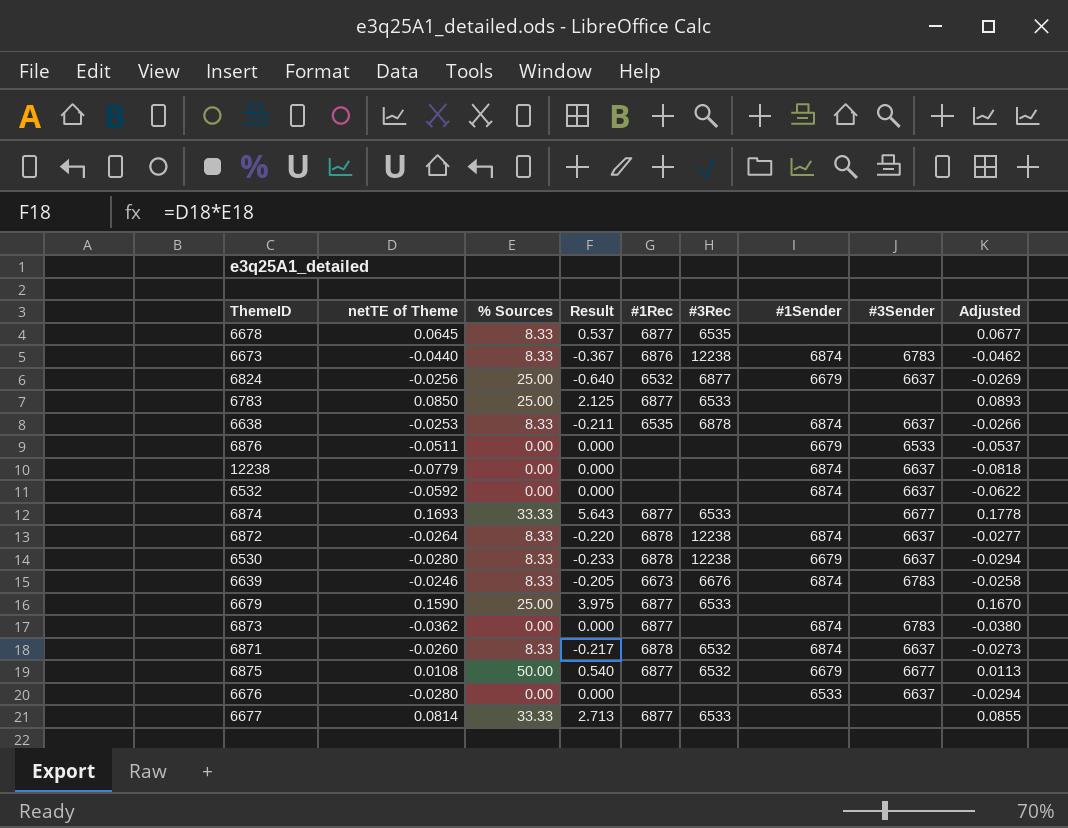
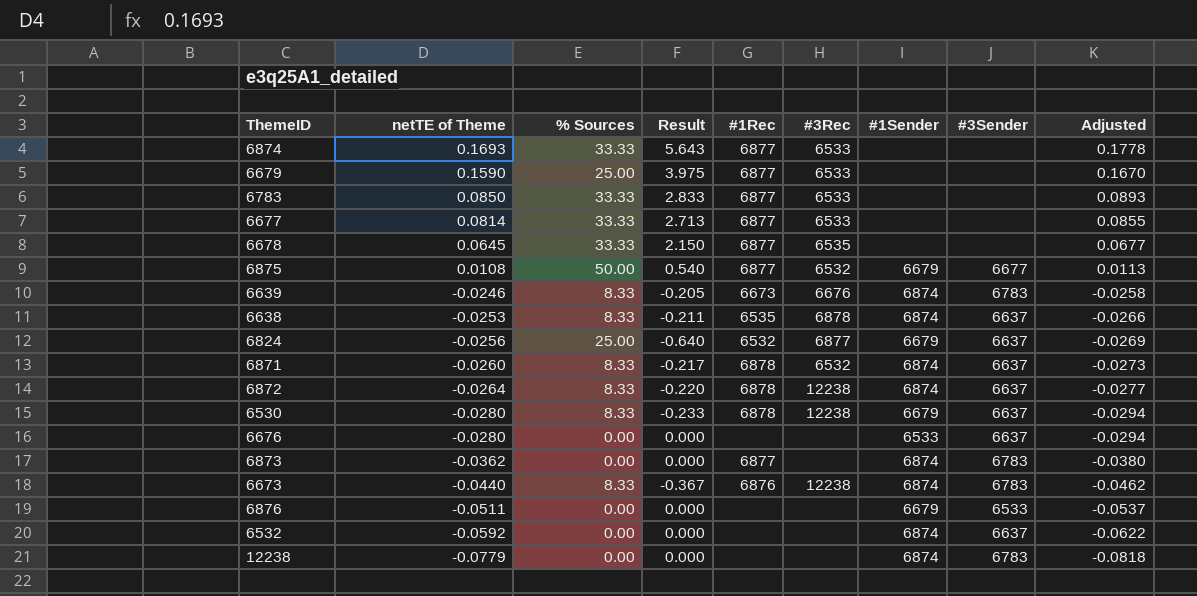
row order: none -> netTE of Theme descending
6874 | #3Sender: 6677 -> none
6783 | % Sources: 25.00 -> 33.33
6783 | Result: 2.125 -> 2.833
6678 | % Sources: 8.33 -> 33.33
6678 | Result: 0.537 -> 2.150
12238 | #3Sender: 6637 -> 6783

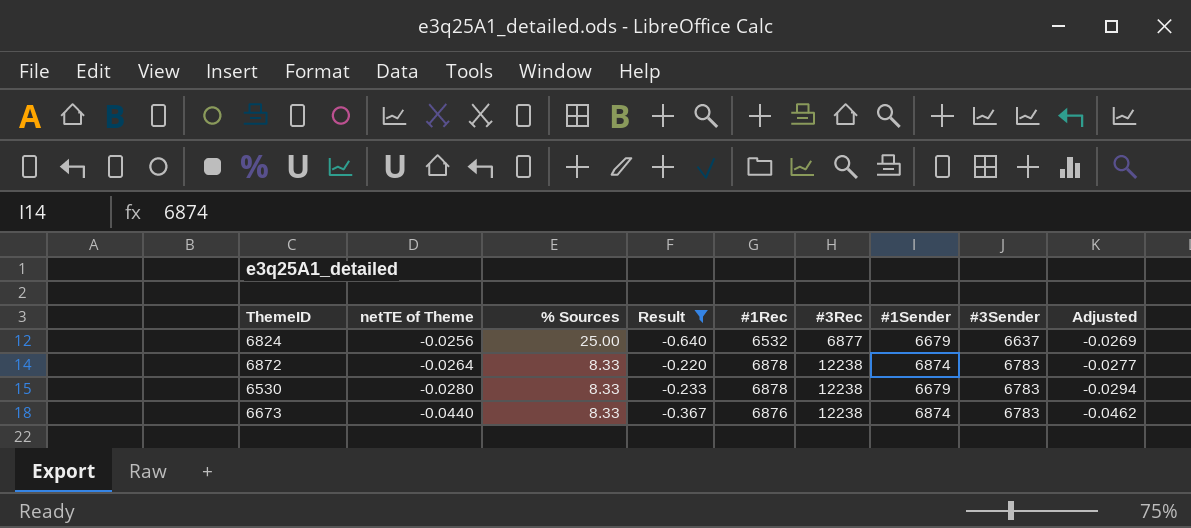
filter: none -> Result <= -0.220
6872 | #3Sender: 6637 -> 6783
6530 | #3Sender: 6637 -> 6783

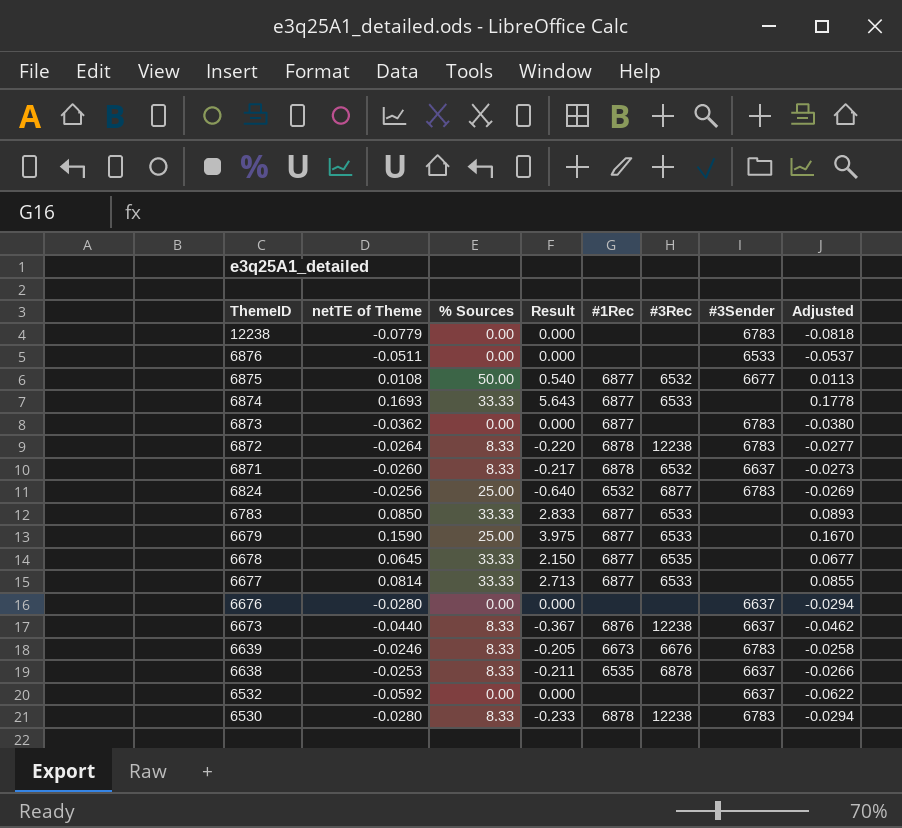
filter: Result <= -0.220 -> none
row order: netTE of Theme descending -> ThemeID descending
column #1Sender | position: 7 -> none
6824 | #3Sender: 6637 -> 6783
6673 | #3Sender: 6783 -> 6637

